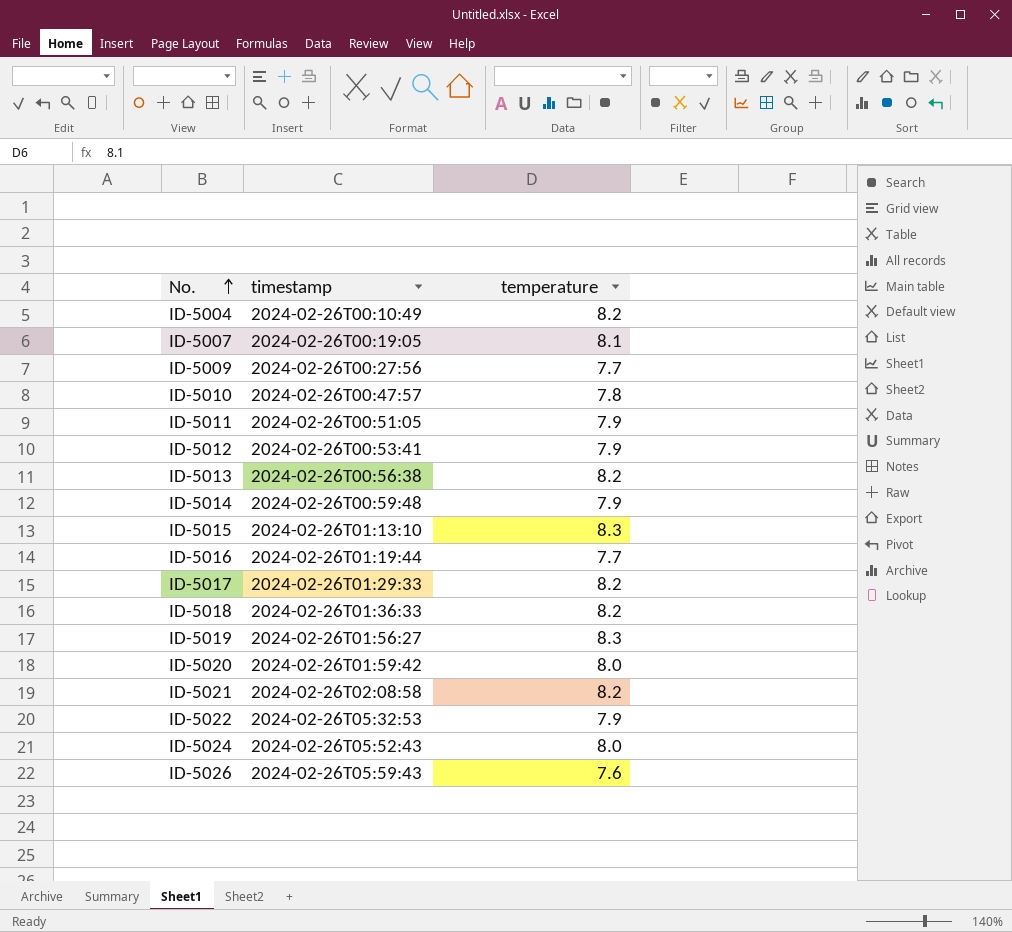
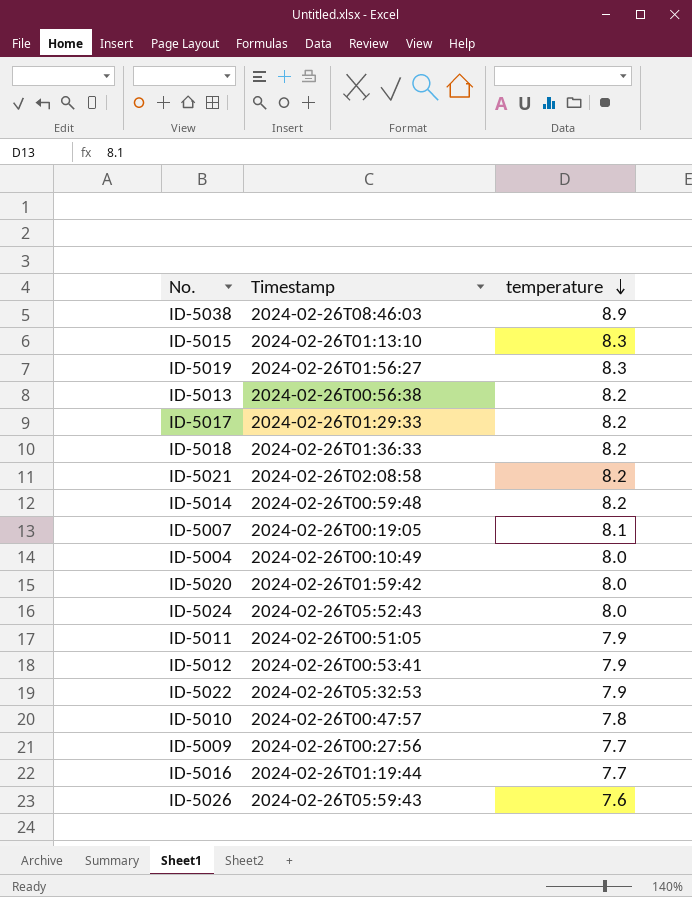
row order: No. ascending -> temperature descending
column name: timestamp -> Timestamp
row ID-5038: none -> 2024-02-26T08:46:03 | 8.9
ID-5014 | temperature: 7.9 -> 8.2
ID-5004 | temperature: 8.2 -> 8.0

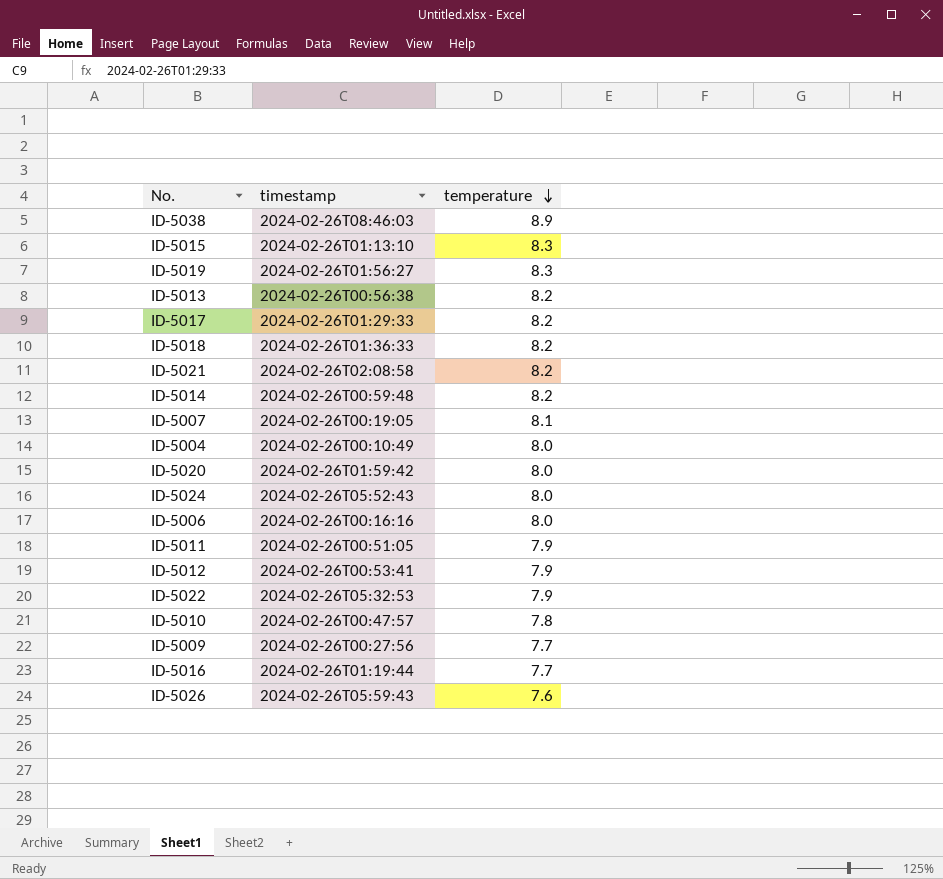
column name: Timestamp -> timestamp
row ID-5006: none -> 2024-02-26T00:16:16 | 8.0

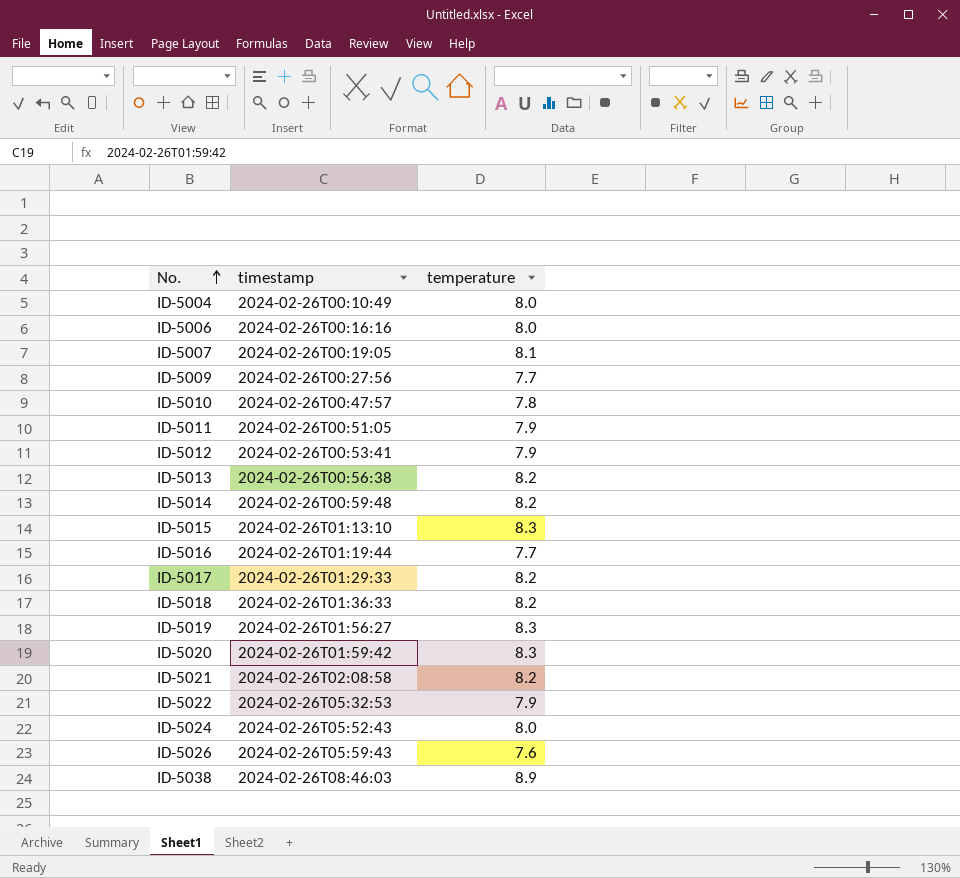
row order: temperature descending -> No. ascending
ID-5020 | temperature: 8.0 -> 8.3

